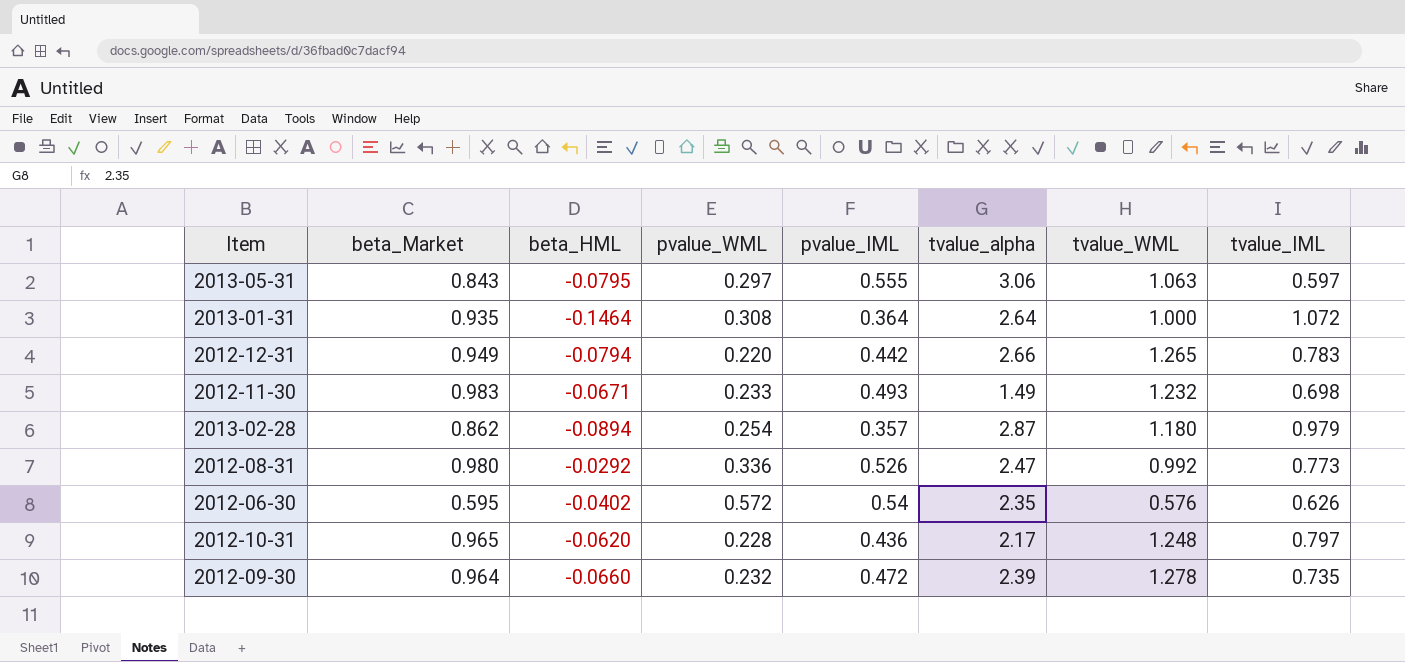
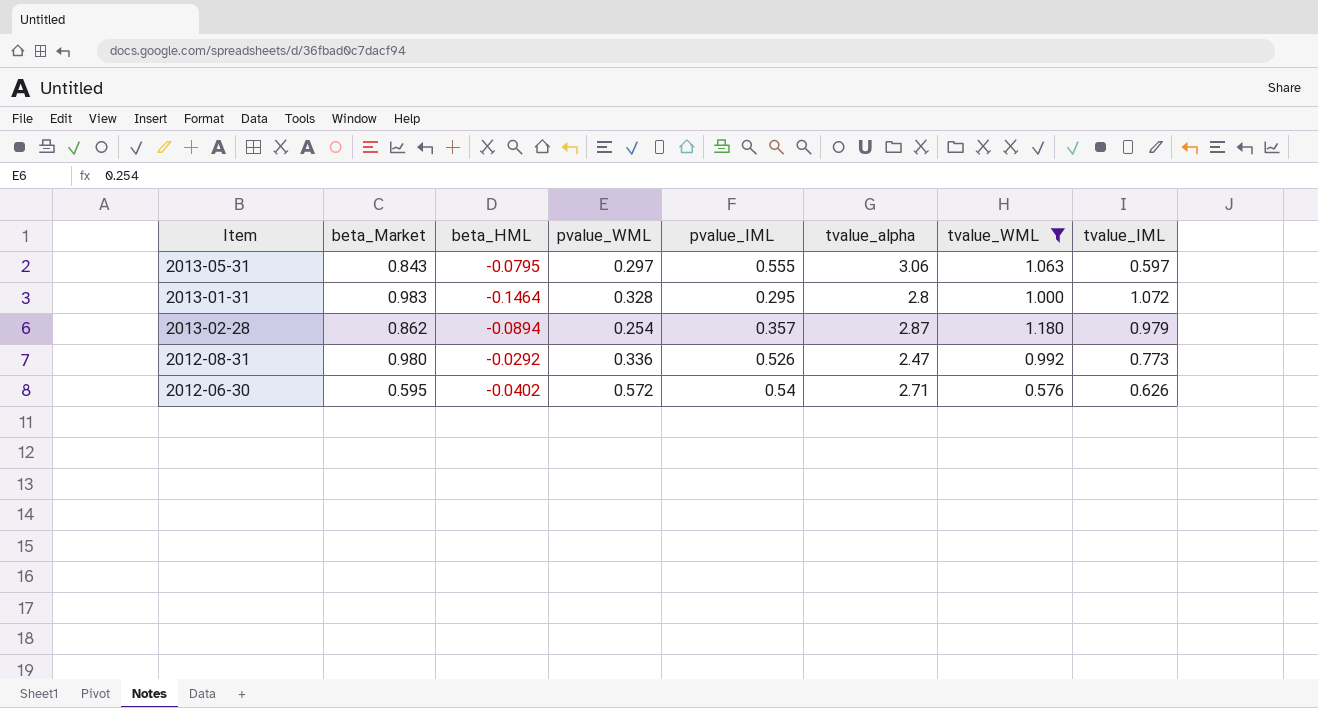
filter: none -> tvalue_WML <= 1.180
2013-01-31 | beta_Market: 0.935 -> 0.983
2013-01-31 | pvalue_WML: 0.308 -> 0.328
2013-01-31 | pvalue_IML: 0.364 -> 0.295
2013-01-31 | tvalue_alpha: 2.64 -> 2.8
2012-06-30 | tvalue_alpha: 2.35 -> 2.71

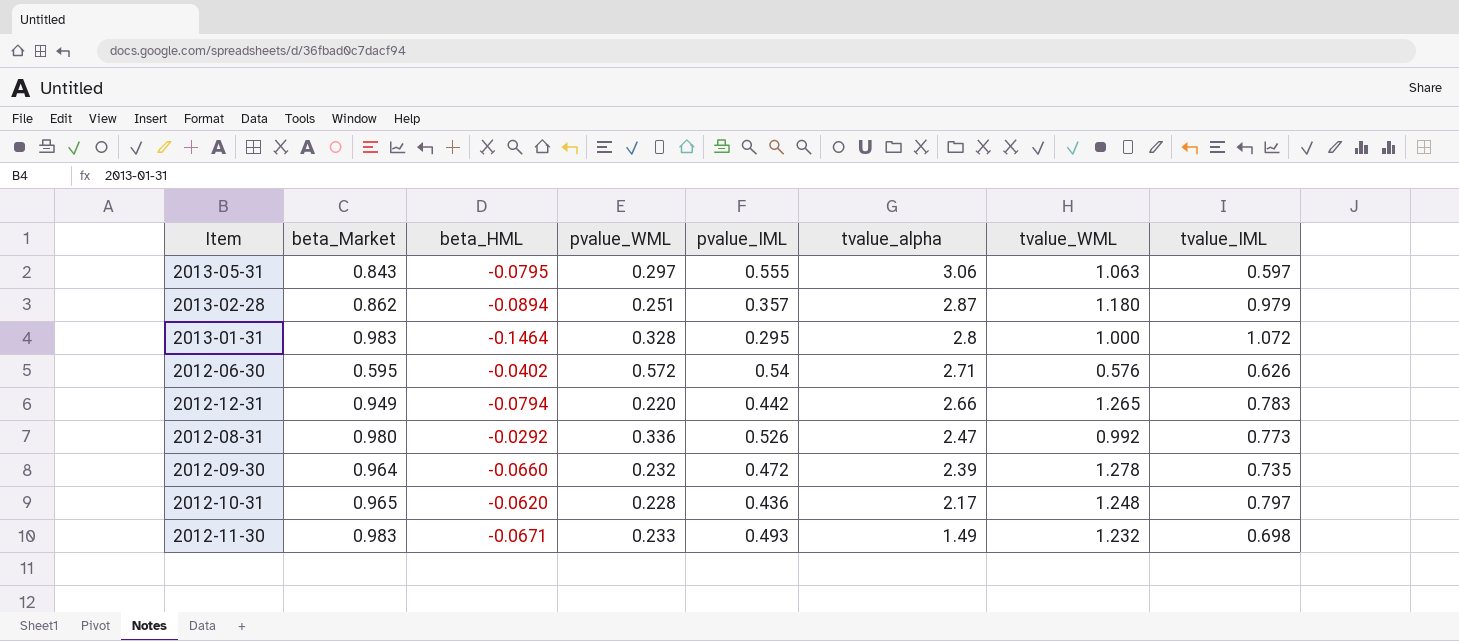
filter: tvalue_WML <= 1.180 -> none
row order: none -> tvalue_alpha descending
2013-02-28 | pvalue_WML: 0.254 -> 0.251

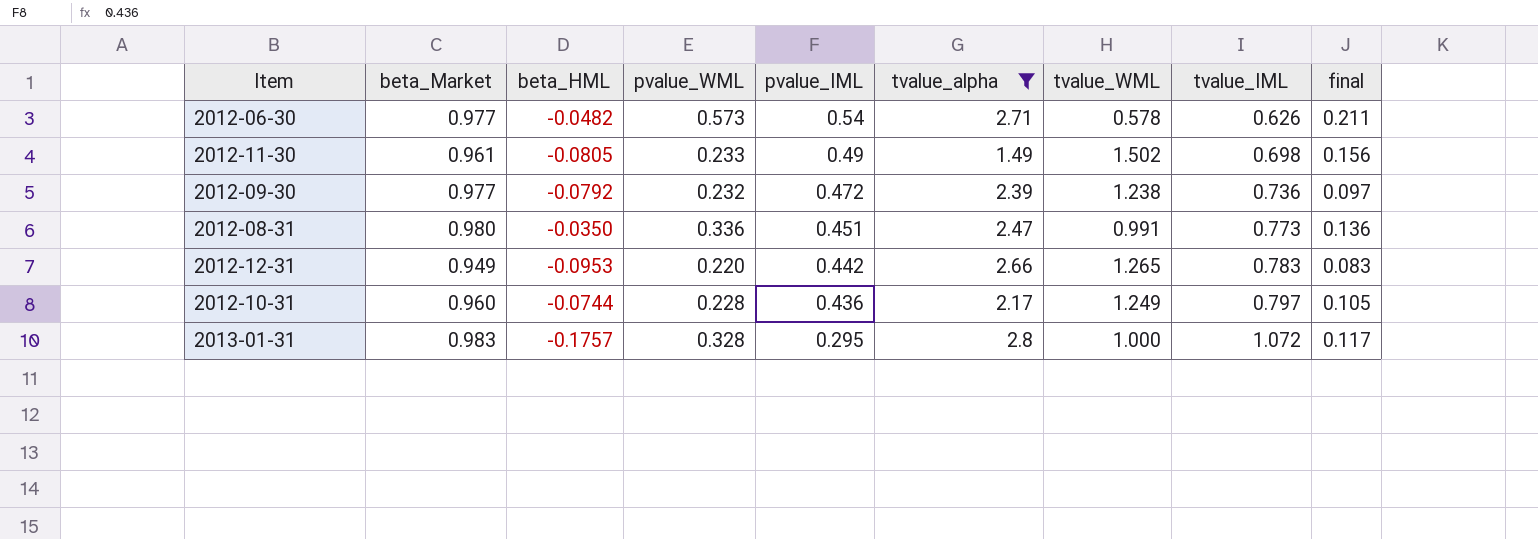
filter: none -> tvalue_alpha <= 2.8
row order: tvalue_alpha descending -> pvalue_IML descending
column final | formula: none -> [pvalue_WML] / [tvalue_alpha]
2012-06-30 | beta_Market: 0.595 -> 0.977
2012-06-30 | beta_HML: -0.0402 -> -0.0482
2012-06-30 | pvalue_WML: 0.572 -> 0.573
2012-06-30 | tvalue_WML: 0.576 -> 0.578
2012-11-30 | beta_Market: 0.983 -> 0.961
2012-11-30 | beta_HML: -0.0671 -> -0.0805
2012-11-30 | pvalue_IML: 0.493 -> 0.49
2012-11-30 | tvalue_WML: 1.232 -> 1.502
2012-09-30 | beta_Market: 0.964 -> 0.977
2012-09-30 | beta_HML: -0.0660 -> -0.0792
2012-09-30 | tvalue_WML: 1.278 -> 1.238
2012-09-30 | tvalue_IML: 0.735 -> 0.736
2012-08-31 | beta_HML: -0.0292 -> -0.0350
2012-08-31 | pvalue_IML: 0.526 -> 0.451
2012-08-31 | tvalue_WML: 0.992 -> 0.991
2012-12-31 | beta_HML: -0.0794 -> -0.0953
2012-10-31 | beta_Market: 0.965 -> 0.960
2012-10-31 | beta_HML: -0.0620 -> -0.0744
2012-10-31 | tvalue_WML: 1.248 -> 1.249
2013-01-31 | beta_HML: -0.1464 -> -0.1757

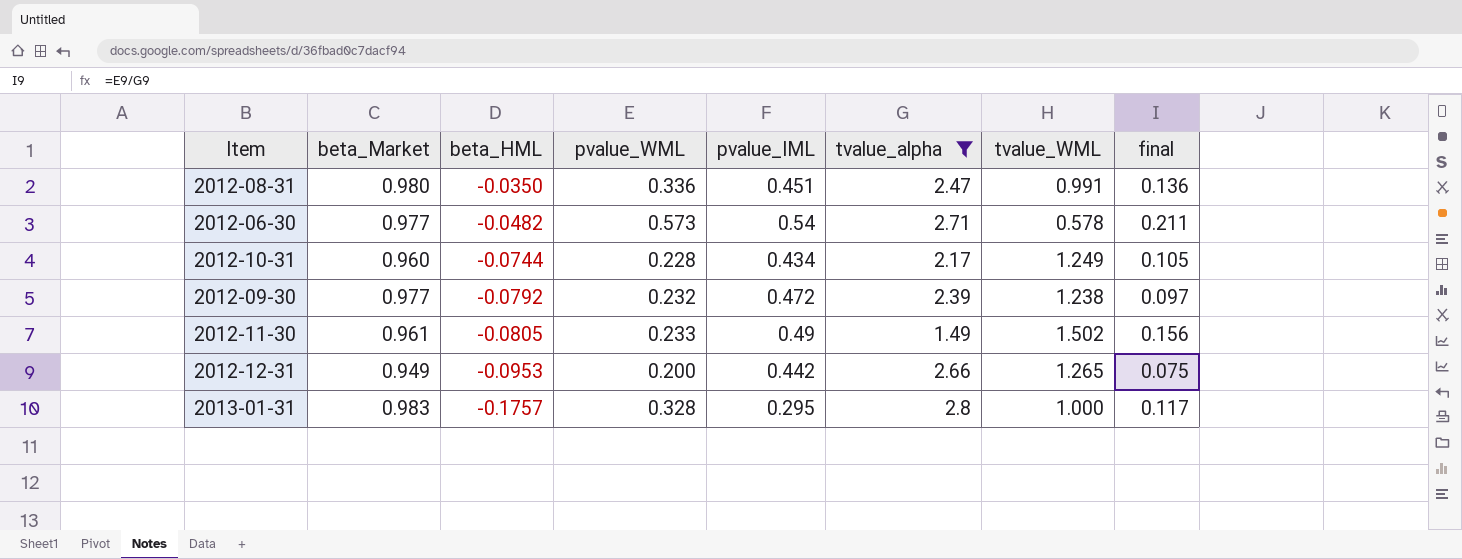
row order: pvalue_IML descending -> beta_HML descending
column tvalue_IML | position: 8 -> none
2012-10-31 | pvalue_IML: 0.436 -> 0.434
2012-12-31 | pvalue_WML: 0.220 -> 0.200
2012-12-31 | final: 0.083 -> 0.075

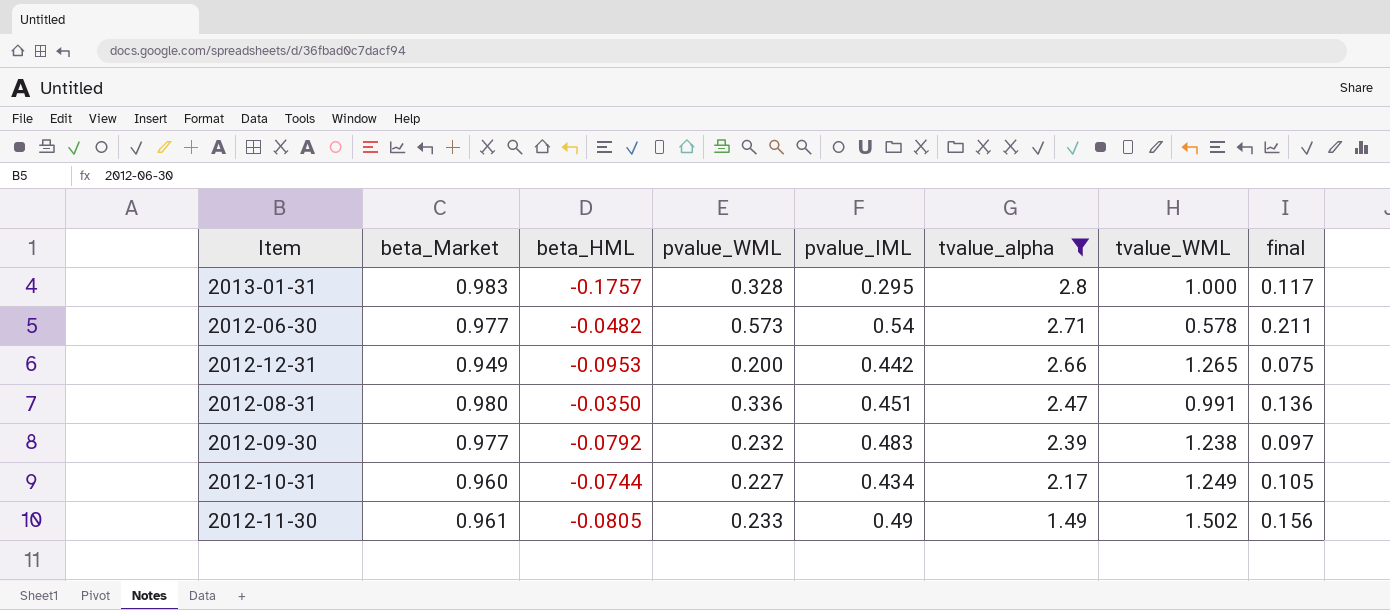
row order: beta_HML descending -> tvalue_alpha descending
2012-09-30 | pvalue_IML: 0.472 -> 0.483
2012-10-31 | pvalue_WML: 0.228 -> 0.227

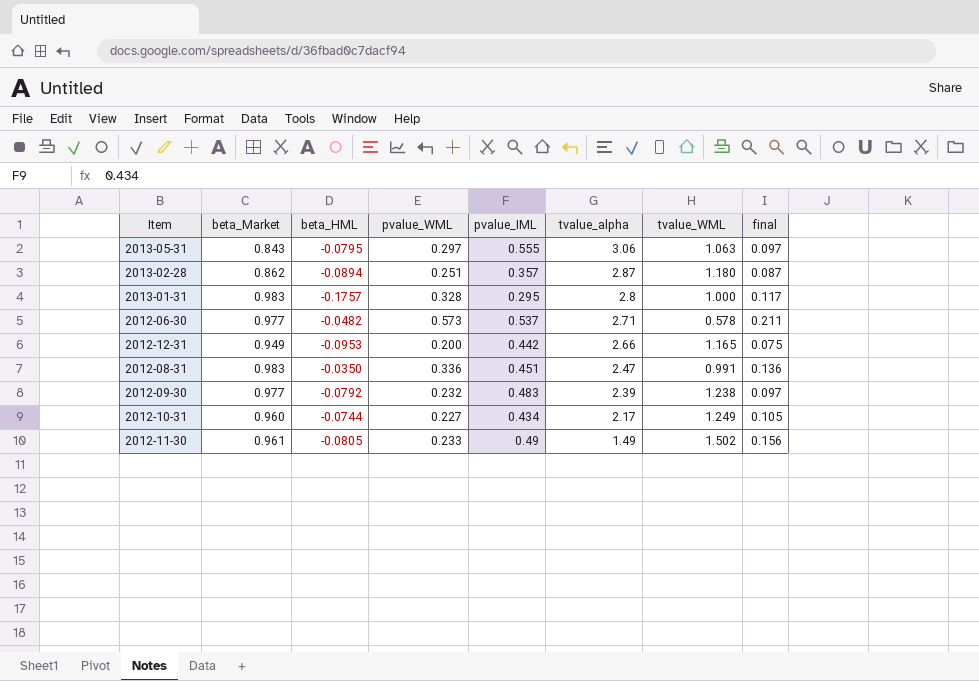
filter: tvalue_alpha <= 2.8 -> none
2012-06-30 | pvalue_IML: 0.54 -> 0.537
2012-12-31 | tvalue_WML: 1.265 -> 1.165
2012-08-31 | beta_Market: 0.980 -> 0.983

